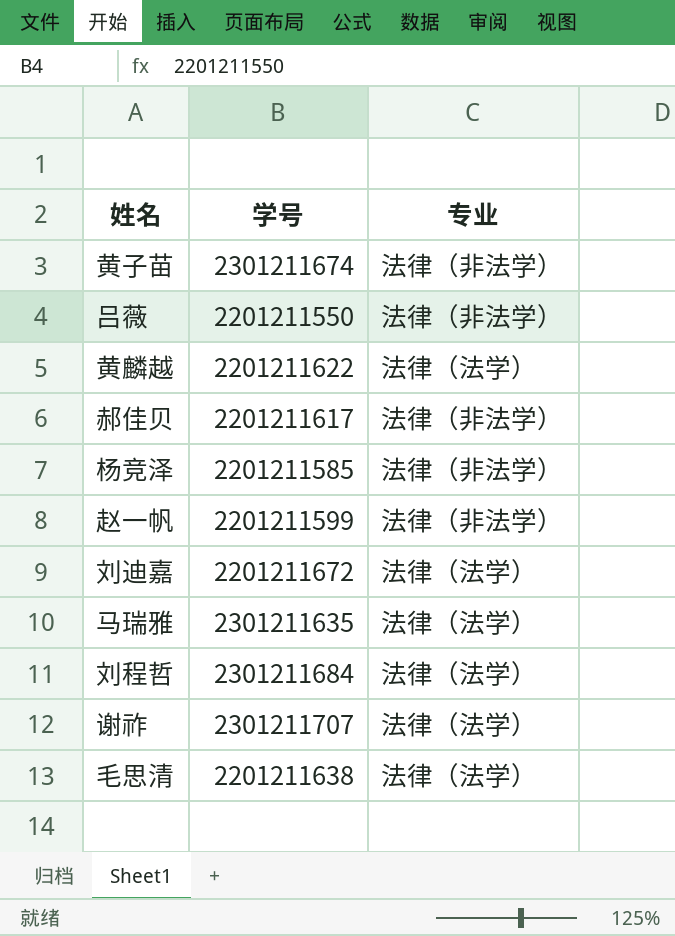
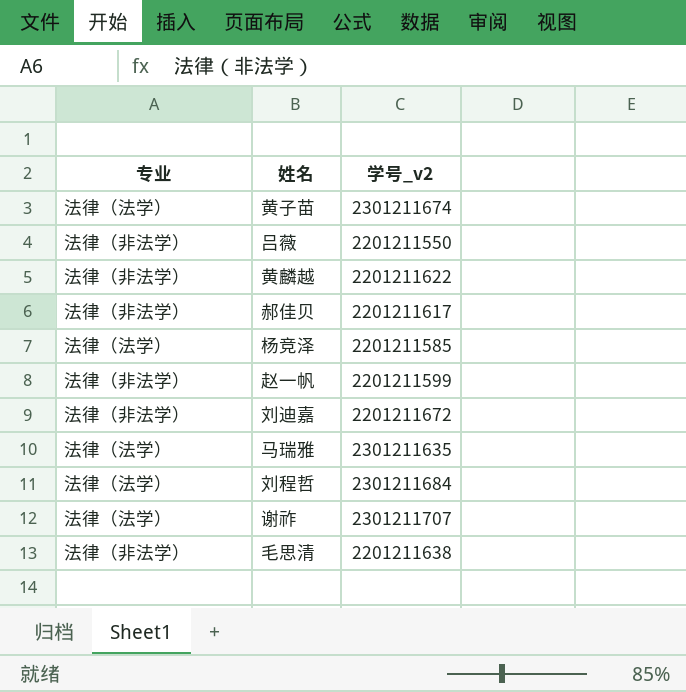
column 专业 | position: 3 -> 1
column name: 学号 -> 学号_v2
黄子苗 | 专业: 法律（非法学） -> 法律（法学）
黄麟越 | 专业: 法律（法学） -> 法律（非法学）
杨竞泽 | 专业: 法律（非法学） -> 法律（法学）
刘迪嘉 | 专业: 法律（法学） -> 法律（非法学）
毛思清 | 专业: 法律（法学） -> 法律（非法学）

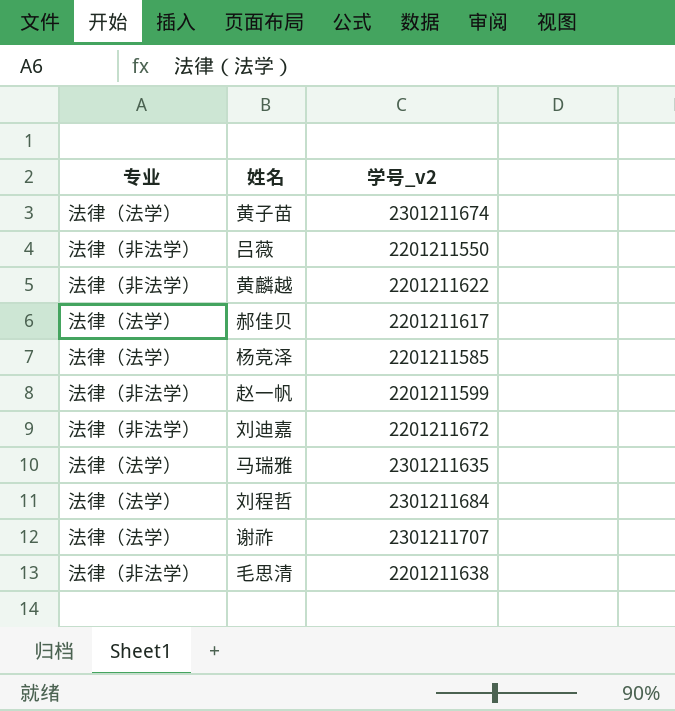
郝佳贝 | 专业: 法律（非法学） -> 法律（法学）

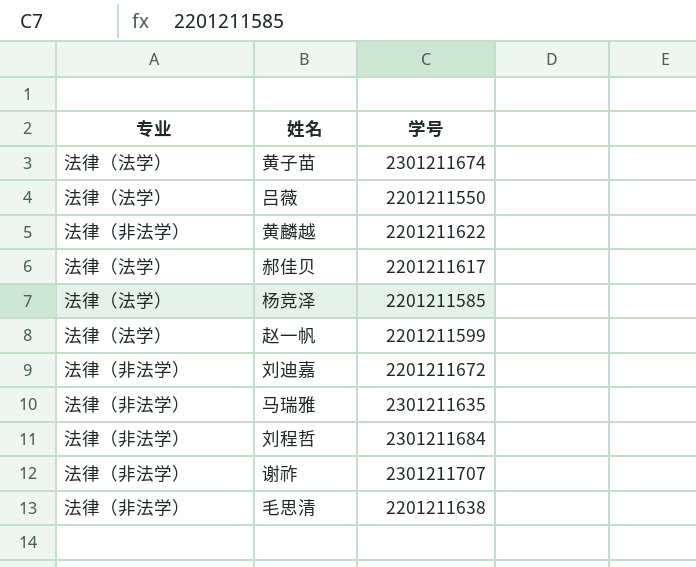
column name: 学号_v2 -> 学号
吕薇 | 专业: 法律（非法学） -> 法律（法学）
赵一帆 | 专业: 法律（非法学） -> 法律（法学）
马瑞雅 | 专业: 法律（法学） -> 法律（非法学）
刘程哲 | 专业: 法律（法学） -> 法律（非法学）
谢祚 | 专业: 法律（法学） -> 法律（非法学）

